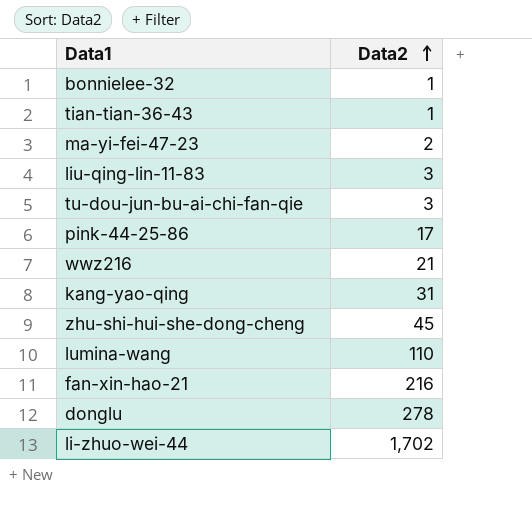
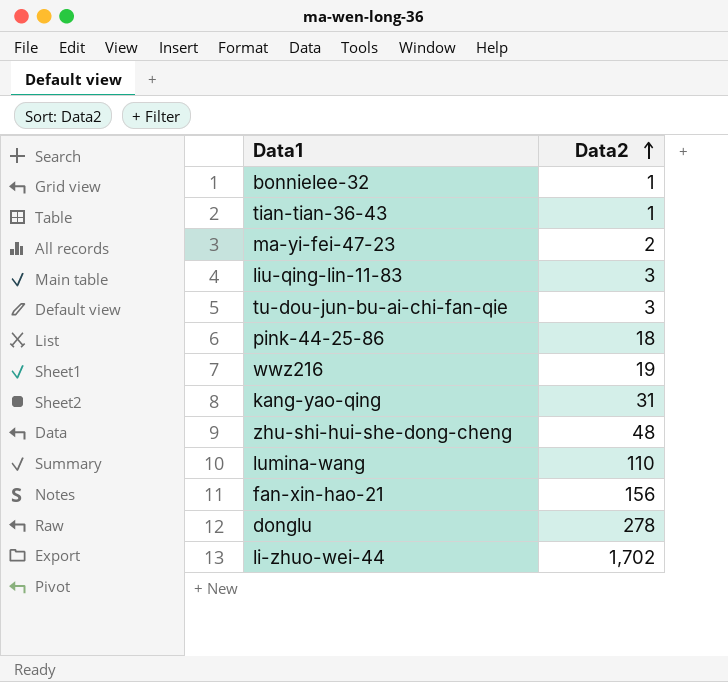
pink-44-25-86 | Data2: 17 -> 18
wwz216 | Data2: 21 -> 19
zhu-shi-hui-she-dong-cheng | Data2: 45 -> 48
fan-xin-hao-21 | Data2: 216 -> 156

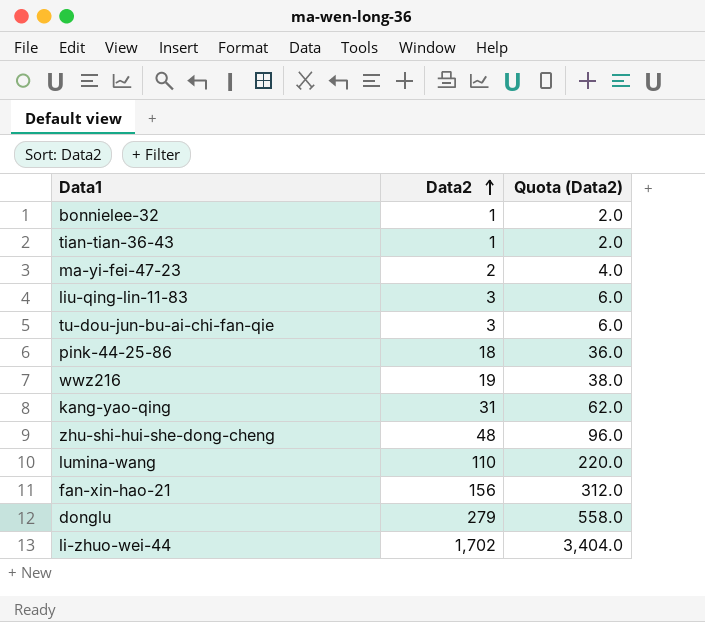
column Quota (Data2) | formula: none -> [Data2] * 2
donglu | Data2: 278 -> 279

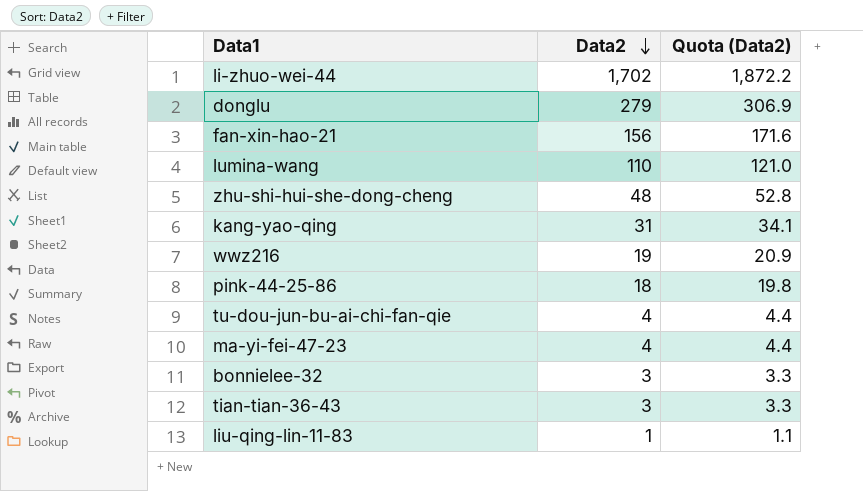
row order: Data2 ascending -> Data2 descending
column Quota (Data2) | formula: [Data2] * 2 -> [Data2] * 1.1
tu-dou-jun-bu-ai-chi-fan-qie | Data2: 3 -> 4
ma-yi-fei-47-23 | Data2: 2 -> 4
bonnielee-32 | Data2: 1 -> 3
tian-tian-36-43 | Data2: 1 -> 3
liu-qing-lin-11-83 | Data2: 3 -> 1

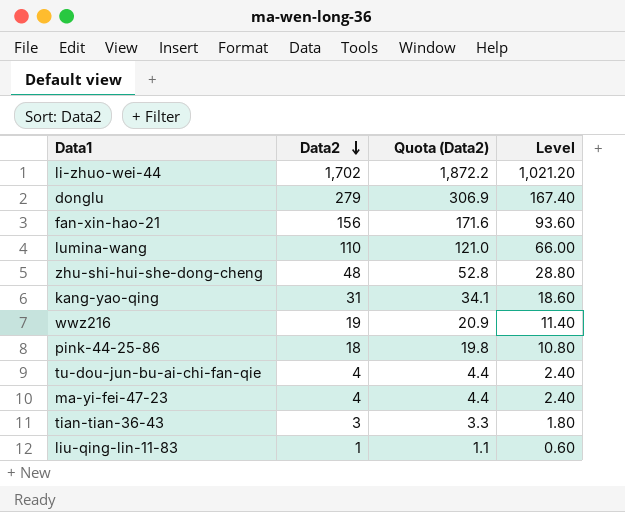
column Level | formula: none -> [Data2] * 0.6
row bonnielee-32: 3 | 3.3 -> none

